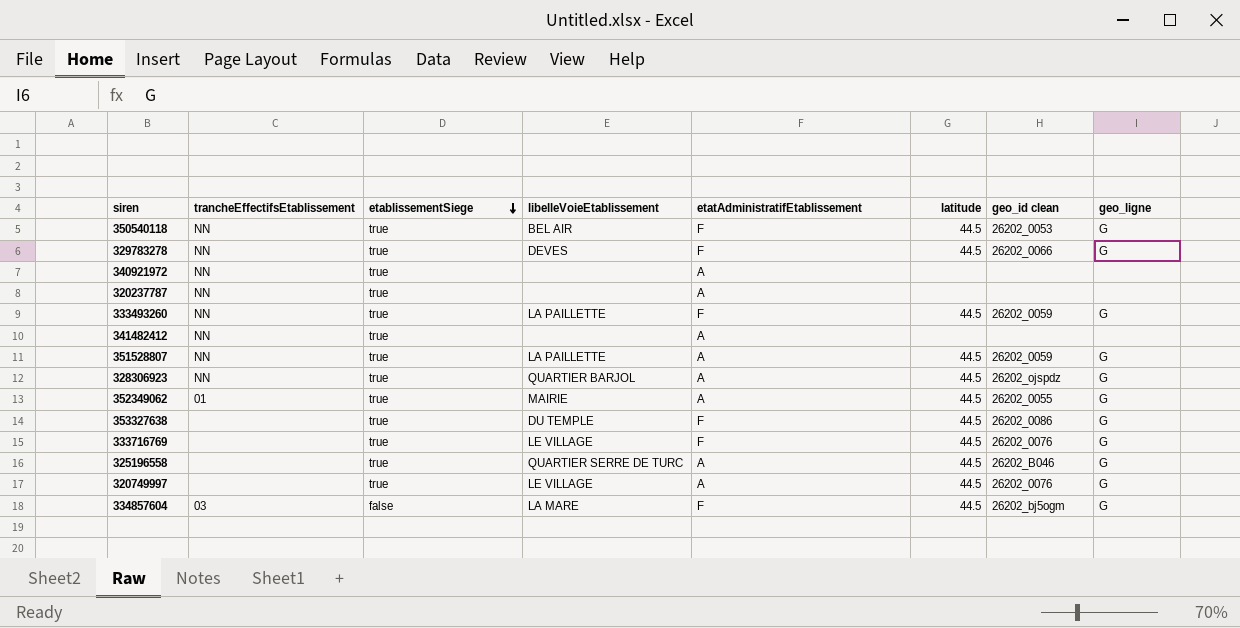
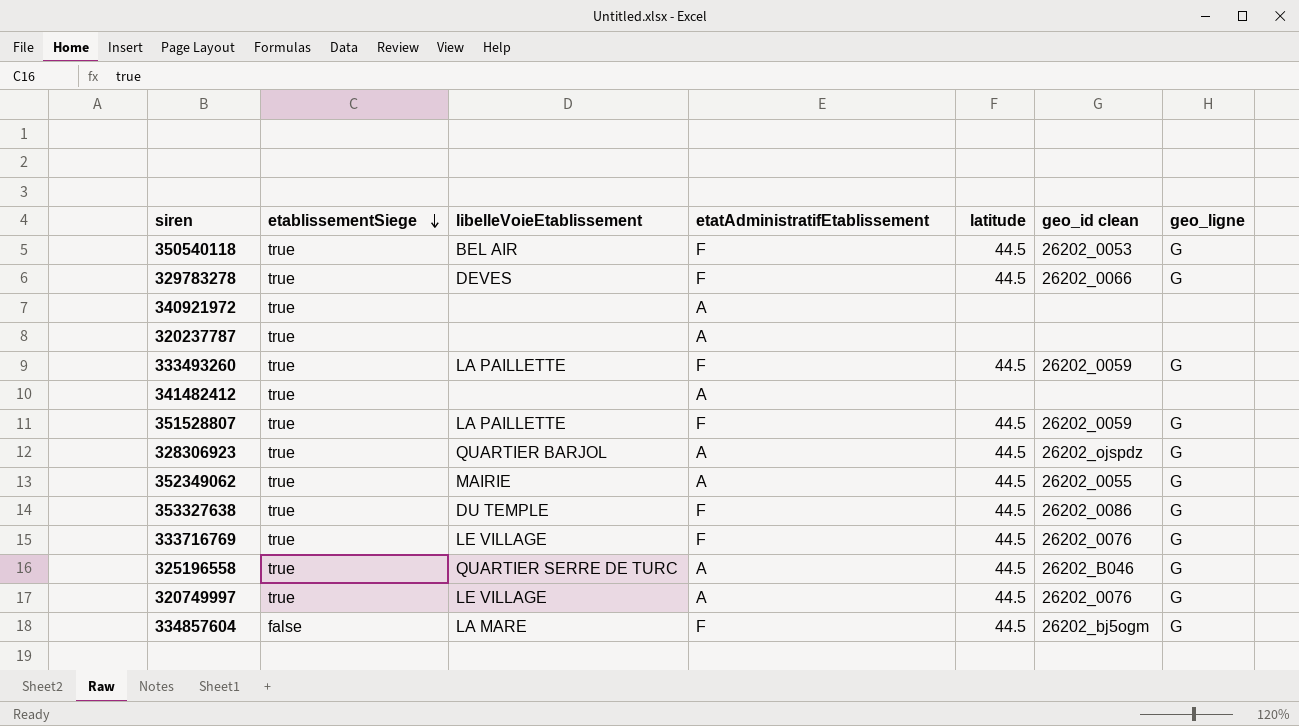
column trancheEffectifsEtablissement | position: 2 -> none
351528807 | etatAdministratifEtablissement: A -> F

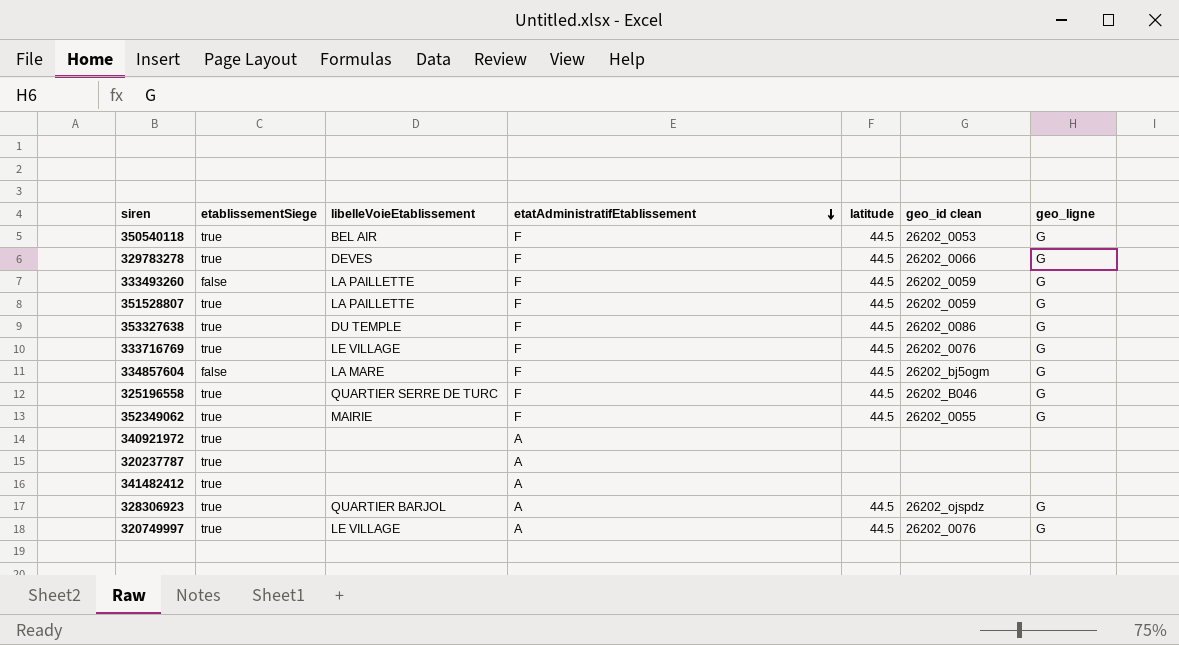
row order: etablissementSiege descending -> etatAdministratifEtablissement descending
333493260 | etablissementSiege: true -> false
325196558 | etatAdministratifEtablissement: A -> F
352349062 | etatAdministratifEtablissement: A -> F

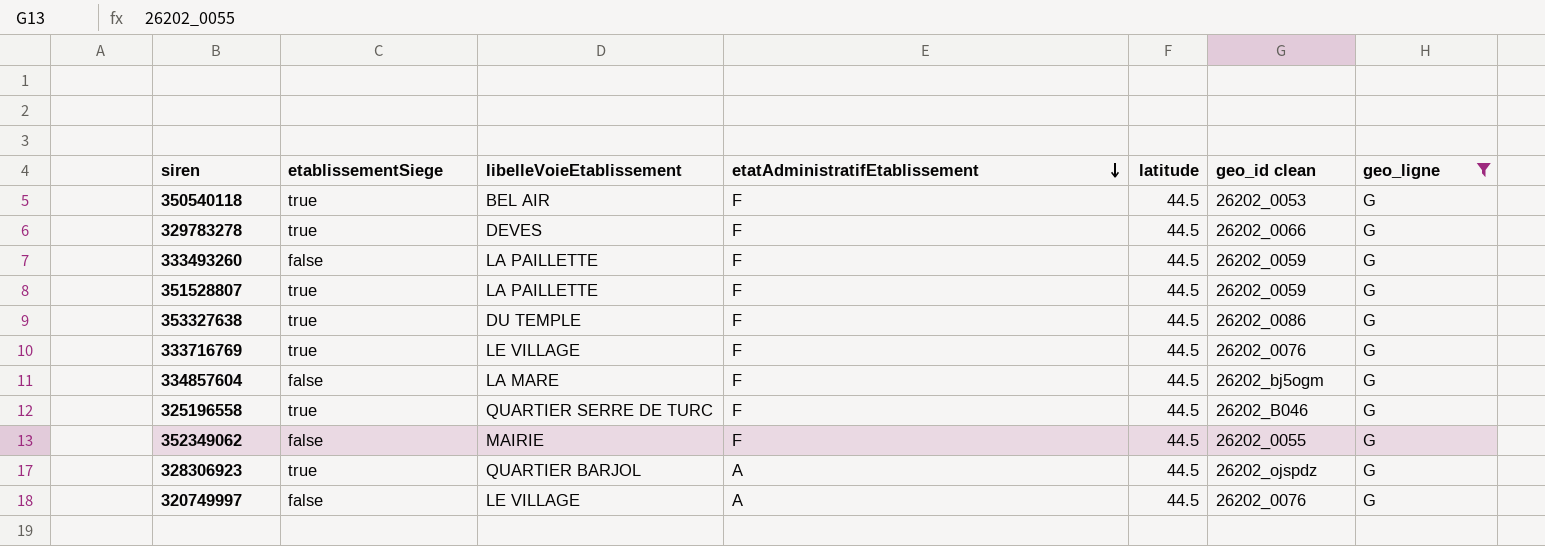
filter: none -> geo_ligne = G
352349062 | etablissementSiege: true -> false
320749997 | etablissementSiege: true -> false

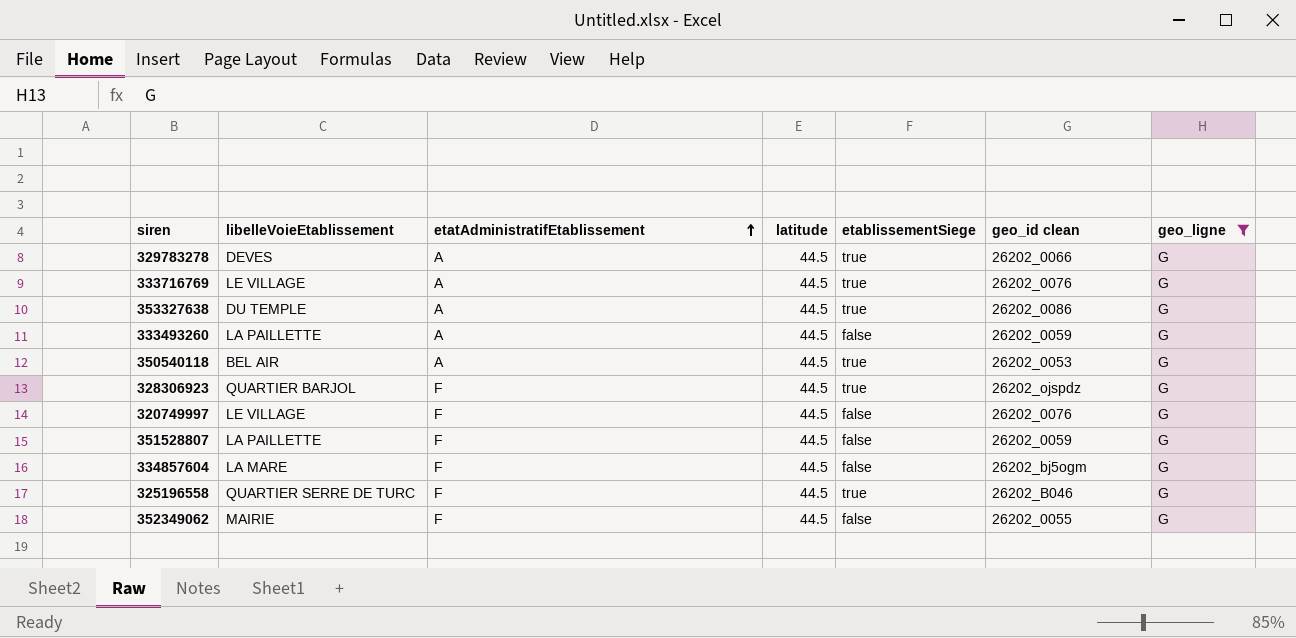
row order: etatAdministratifEtablissement descending -> etatAdministratifEtablissement ascending
column etablissementSiege | position: 2 -> 5
329783278 | etatAdministratifEtablissement: F -> A
333716769 | etatAdministratifEtablissement: F -> A
353327638 | etatAdministratifEtablissement: F -> A
333493260 | etatAdministratifEtablissement: F -> A
350540118 | etatAdministratifEtablissement: F -> A
328306923 | etatAdministratifEtablissement: A -> F
320749997 | etatAdministratifEtablissement: A -> F
351528807 | etablissementSiege: true -> false

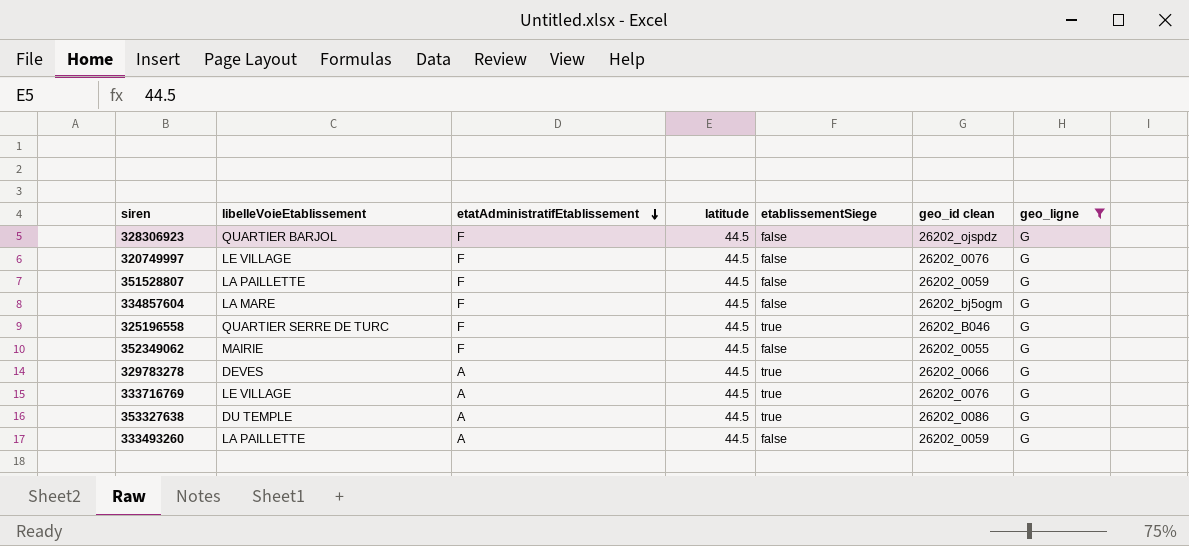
row order: etatAdministratifEtablissement ascending -> etatAdministratifEtablissement descending
row 350540118: BEL AIR | A | 44.5 | true | 26202_0053 | G -> none
328306923 | etablissementSiege: true -> false

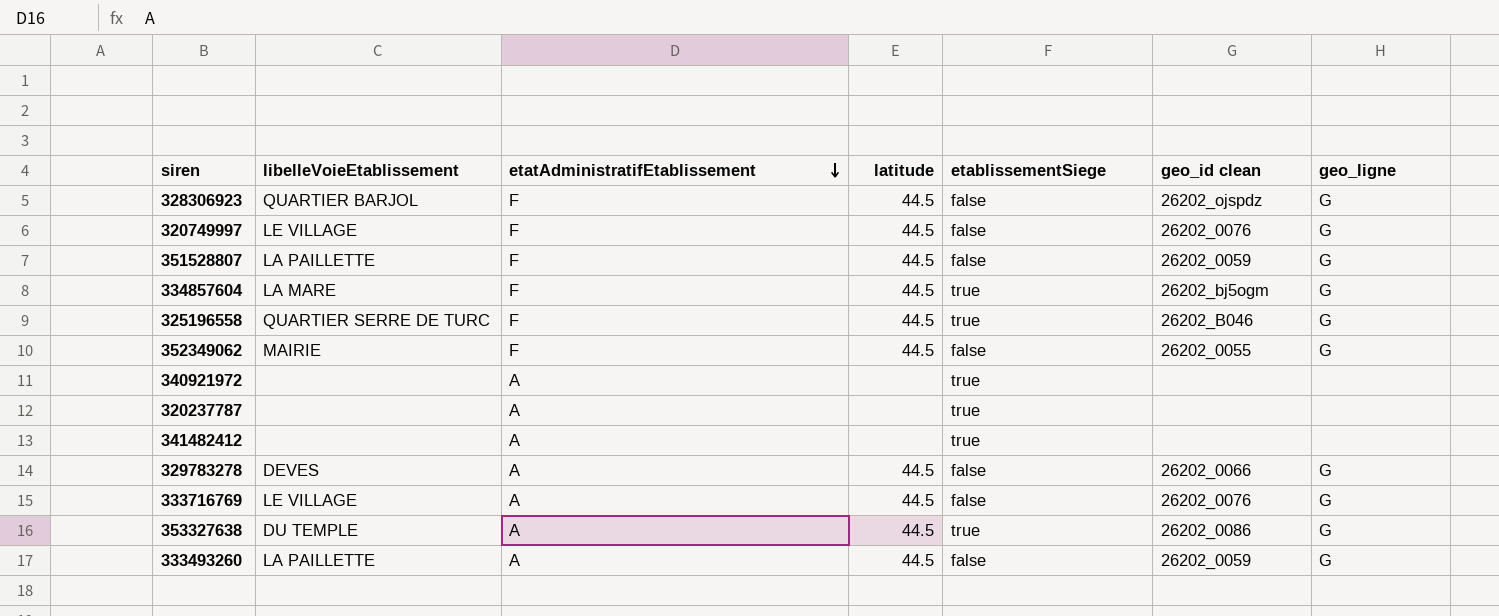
filter: geo_ligne = G -> none
334857604 | etablissementSiege: false -> true
329783278 | etablissementSiege: true -> false
333716769 | etablissementSiege: true -> false

